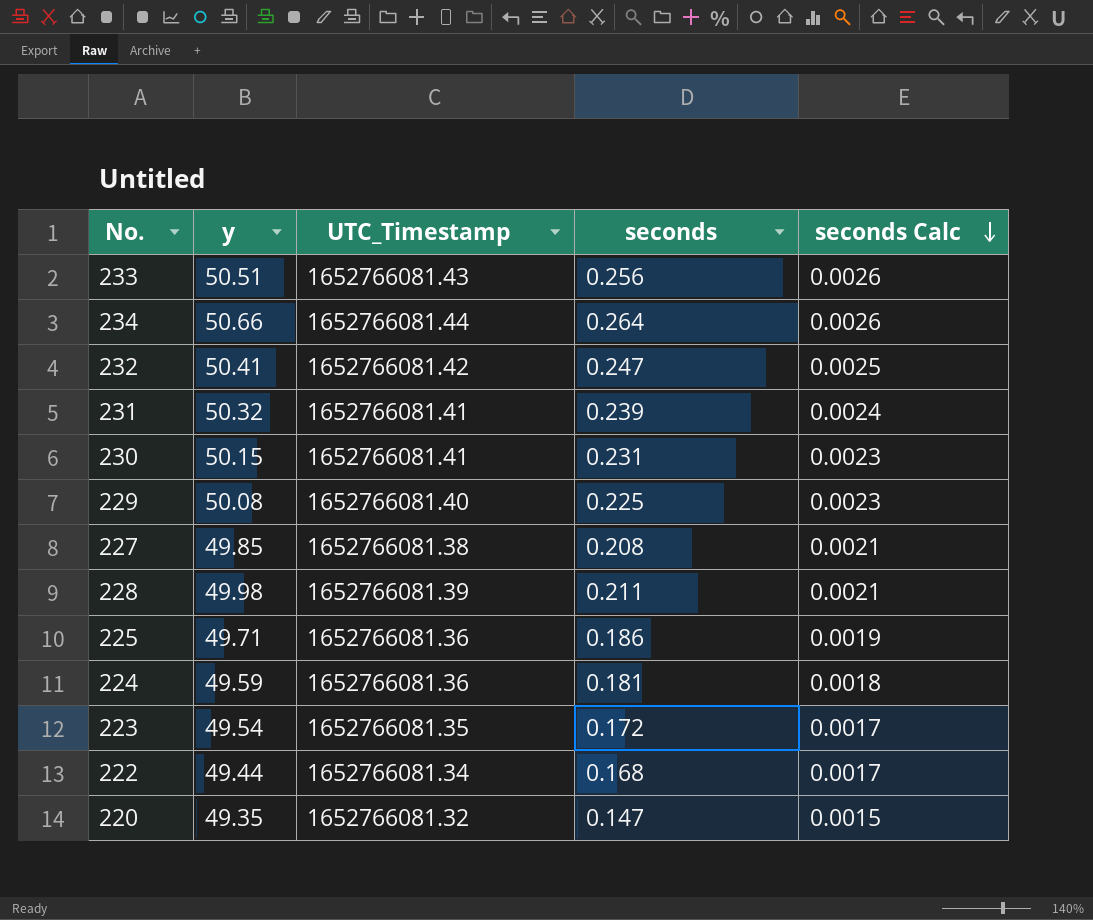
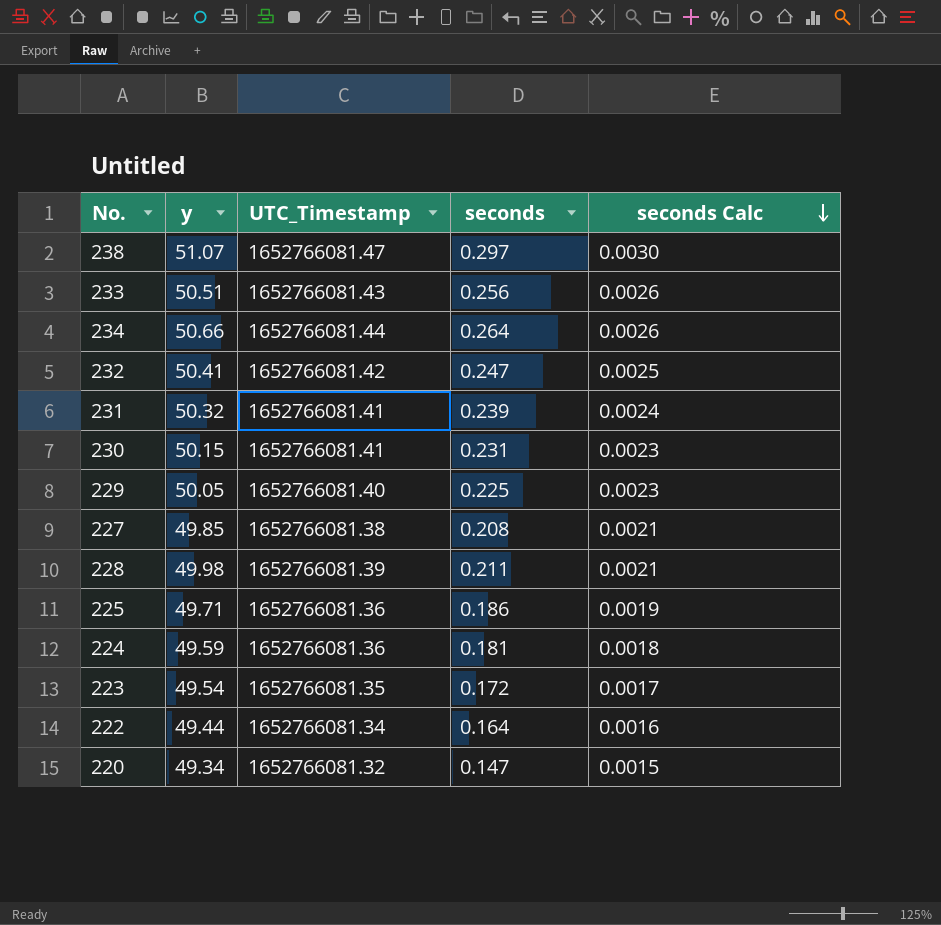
row 238: none -> 51.07 | 1652766081.47 | 0.297 | 0.0030
229 | y: 50.08 -> 50.05
222 | seconds: 0.168 -> 0.164
222 | seconds Calc: 0.0017 -> 0.0016
220 | y: 49.35 -> 49.34

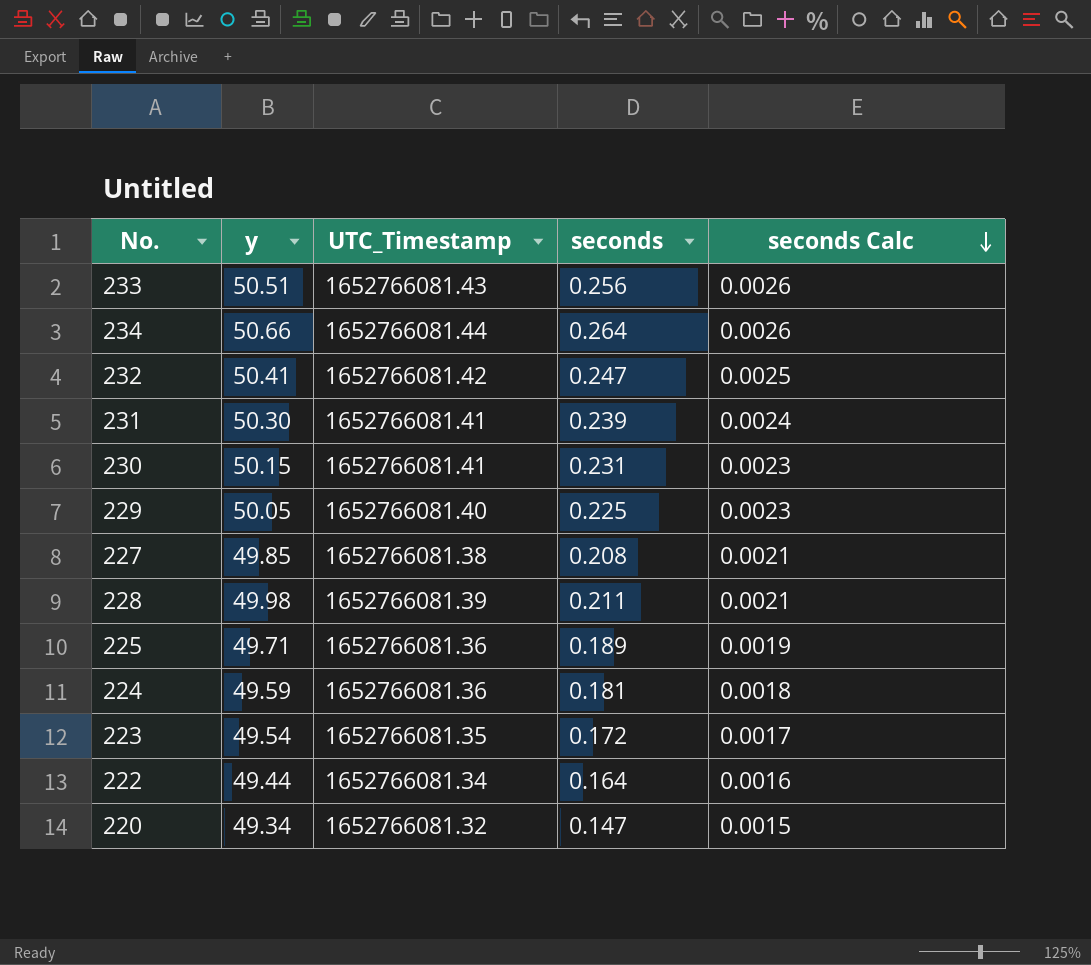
row 238: 51.07 | 1652766081.47 | 0.297 | 0.0030 -> none
231 | y: 50.32 -> 50.30
225 | seconds: 0.186 -> 0.189

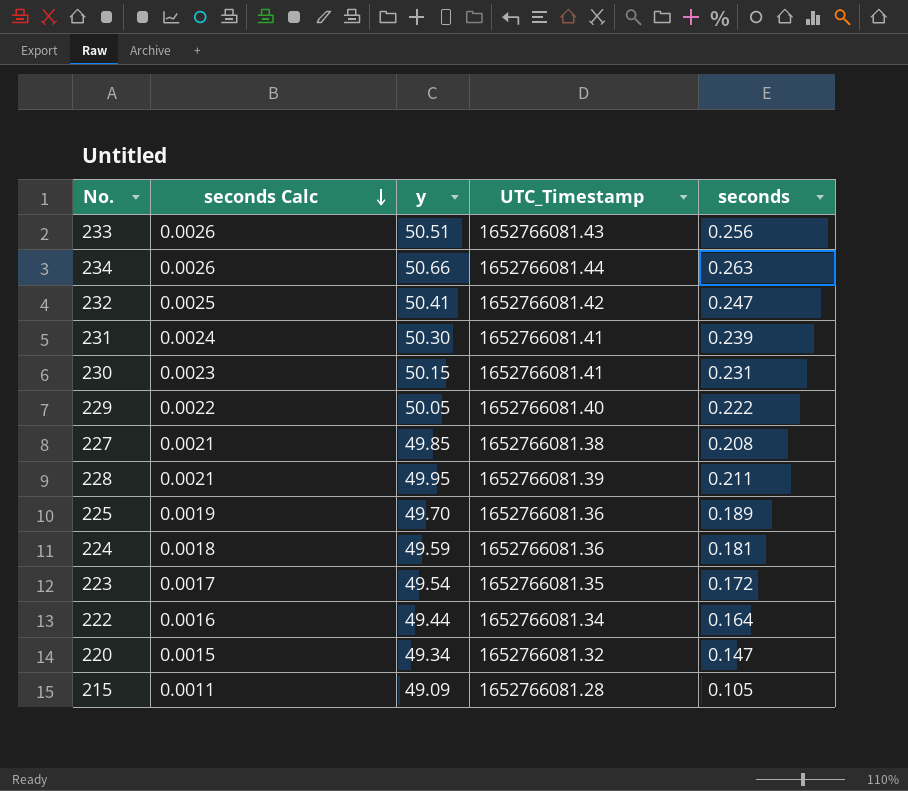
column seconds Calc | position: 5 -> 2
234 | seconds: 0.264 -> 0.263
229 | seconds Calc: 0.0023 -> 0.0022
229 | seconds: 0.225 -> 0.222
228 | y: 49.98 -> 49.95
225 | y: 49.71 -> 49.70
row 215: none -> 0.0011 | 49.09 | 1652766081.28 | 0.105

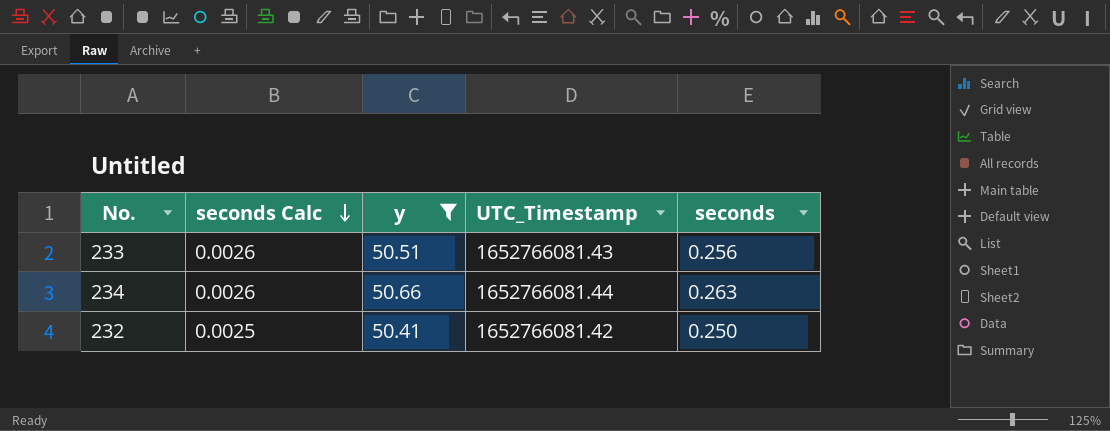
filter: none -> y >= 50.41
232 | seconds: 0.247 -> 0.250

